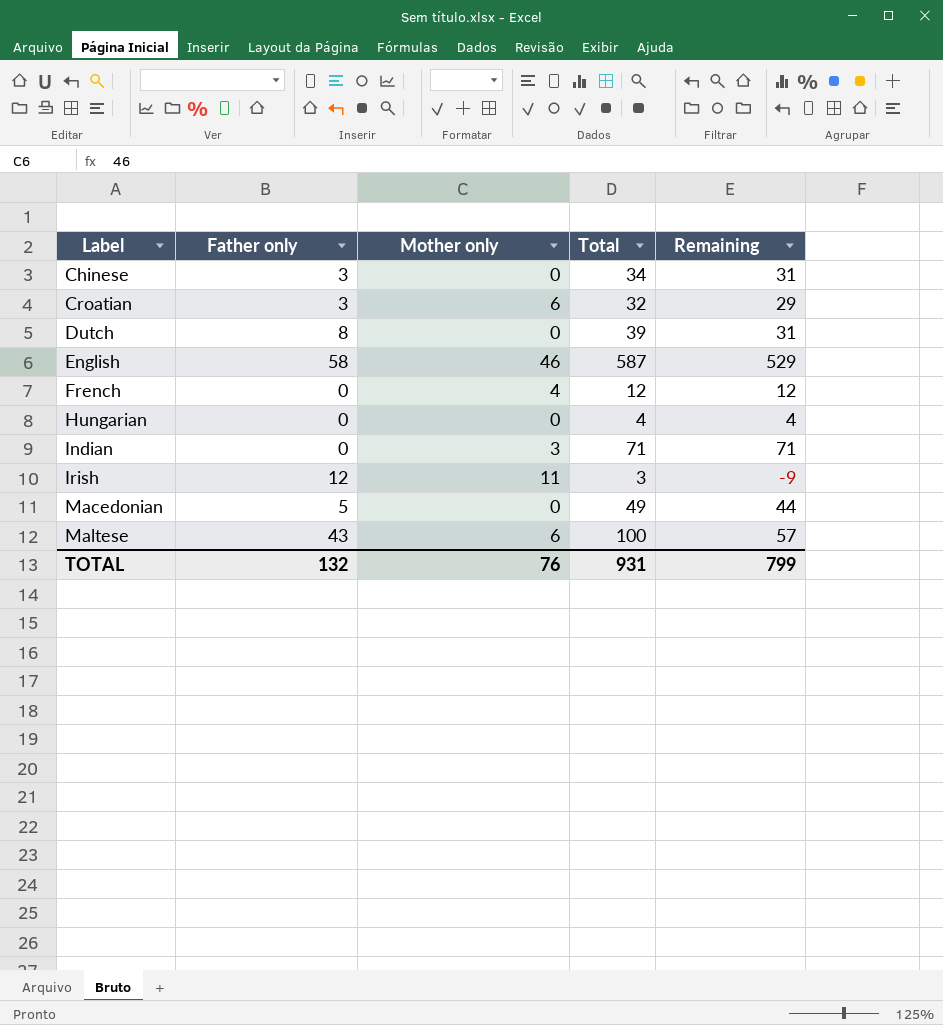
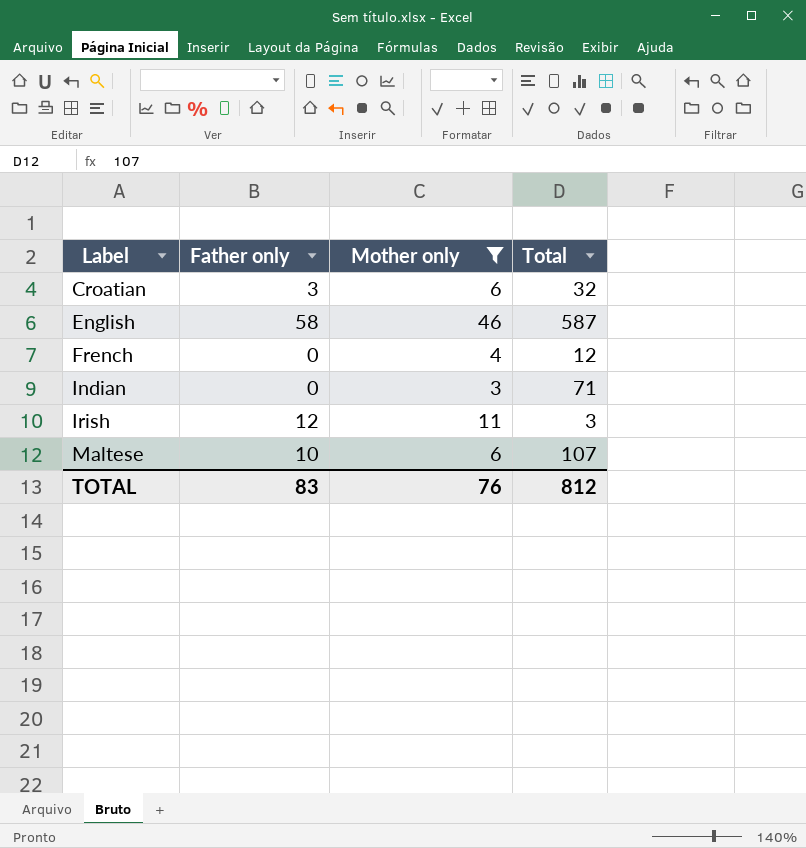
filter: none -> Mother only != 0
column Remaining | formula: [Total] - [Father only] -> none
Maltese | Father only: 43 -> 10
Maltese | Total: 100 -> 107
TOTAL | Father only: 132 -> 83
TOTAL | Total: 931 -> 812

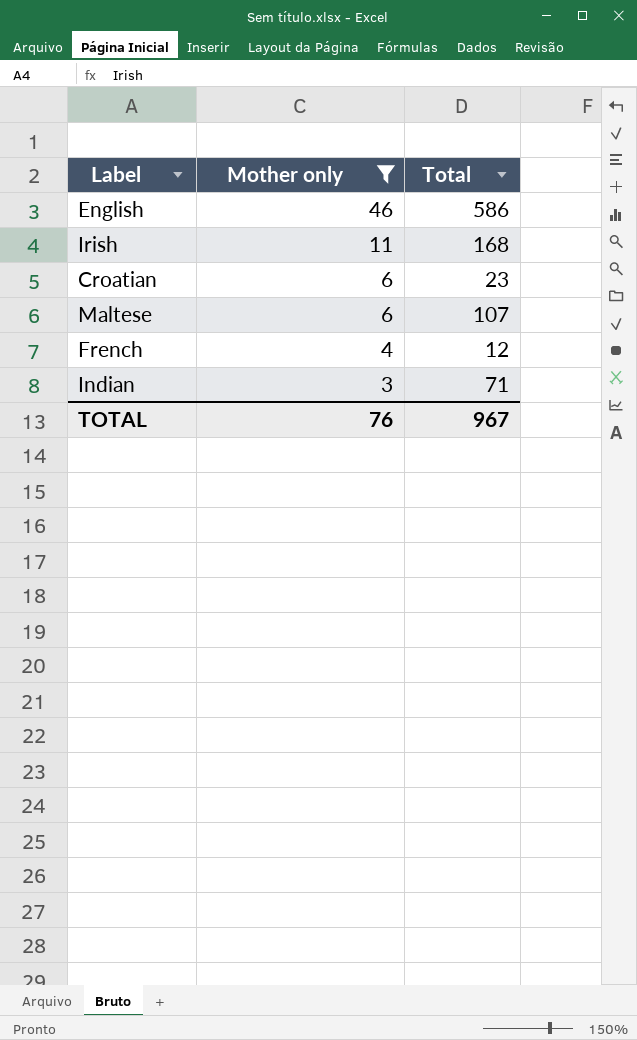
row order: Label ascending -> Mother only descending
column Father only | position: 2 -> none
English | Total: 587 -> 586
Irish | Total: 3 -> 168
Croatian | Total: 32 -> 23
TOTAL | Total: 812 -> 967

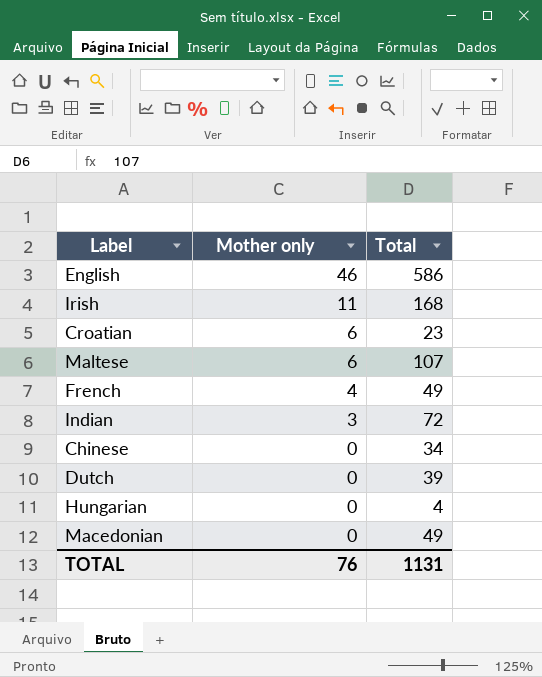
filter: Mother only != 0 -> none
French | Total: 12 -> 49
Indian | Total: 71 -> 72
TOTAL | Total: 967 -> 1131

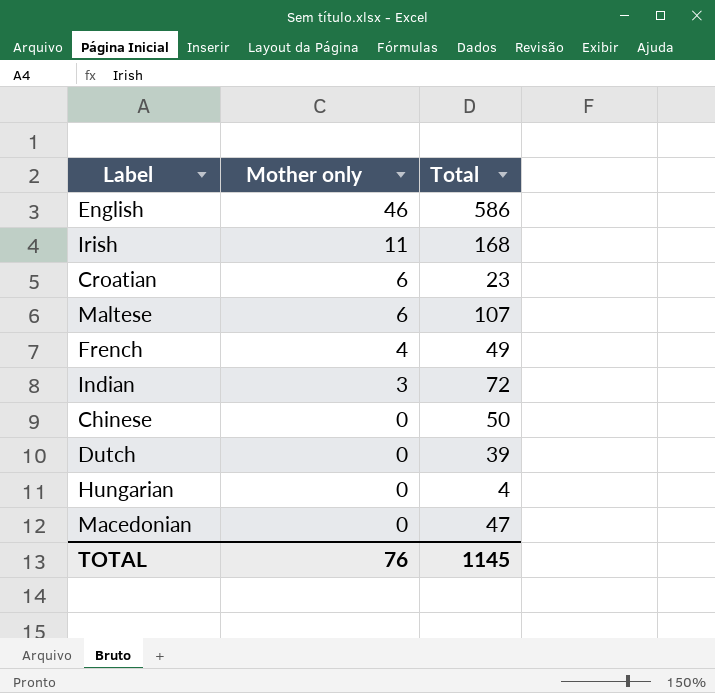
Chinese | Total: 34 -> 50
Macedonian | Total: 49 -> 47
TOTAL | Total: 1131 -> 1145

